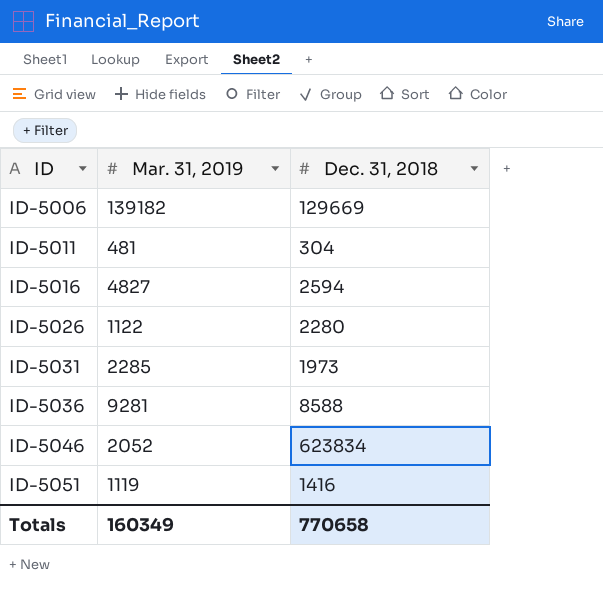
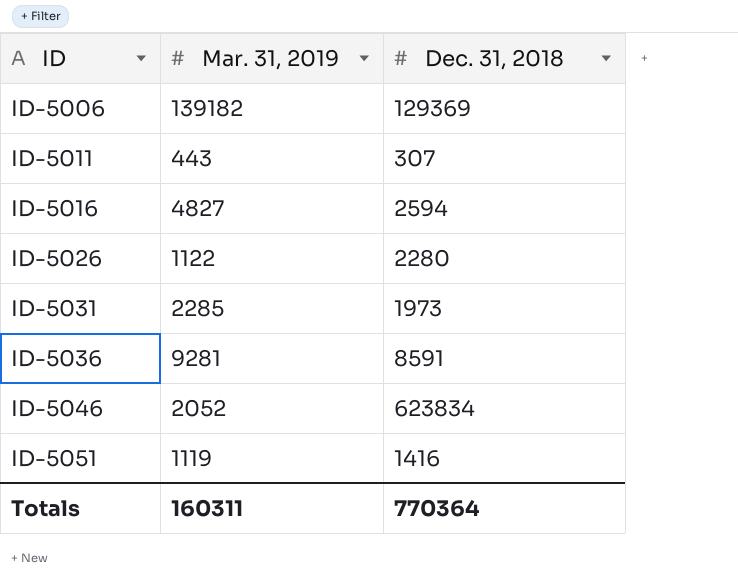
ID-5006 | Dec. 31, 2018: 129669 -> 129369
ID-5011 | Mar. 31, 2019: 481 -> 443
ID-5011 | Dec. 31, 2018: 304 -> 307
ID-5036 | Dec. 31, 2018: 8588 -> 8591
Totals | Mar. 31, 2019: 160349 -> 160311
Totals | Dec. 31, 2018: 770658 -> 770364

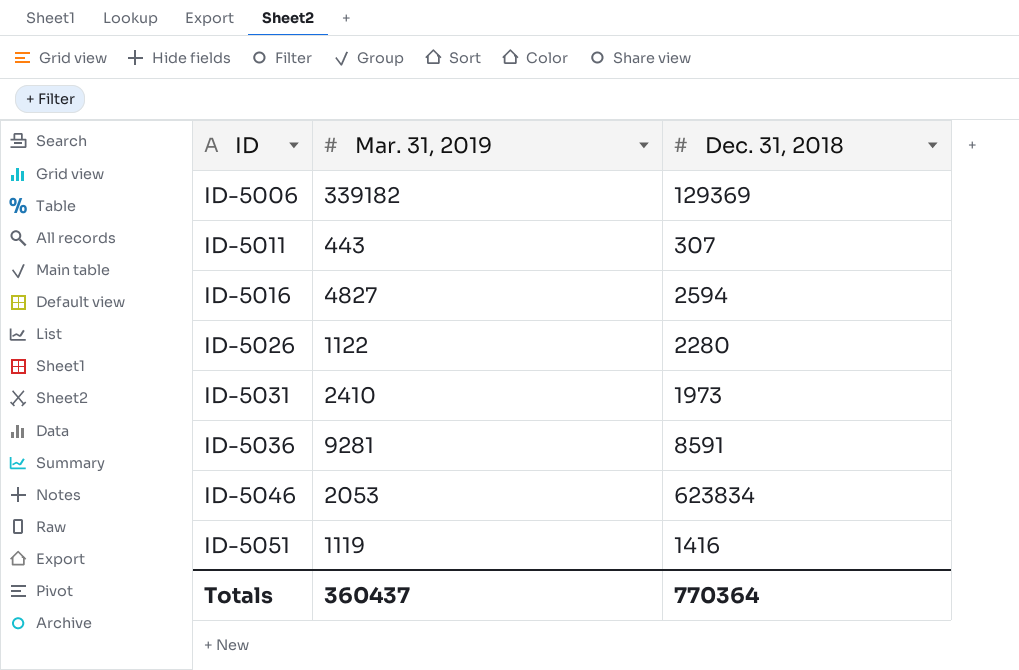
ID-5006 | Mar. 31, 2019: 139182 -> 339182
ID-5031 | Mar. 31, 2019: 2285 -> 2410
ID-5046 | Mar. 31, 2019: 2052 -> 2053
Totals | Mar. 31, 2019: 160311 -> 360437

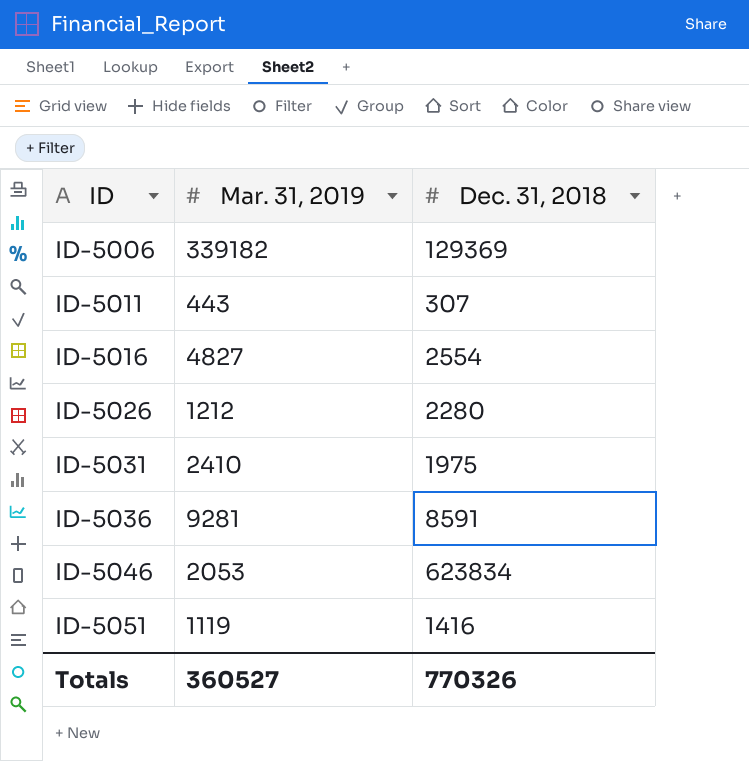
ID-5016 | Dec. 31, 2018: 2594 -> 2554
ID-5026 | Mar. 31, 2019: 1122 -> 1212
ID-5031 | Dec. 31, 2018: 1973 -> 1975
Totals | Mar. 31, 2019: 360437 -> 360527
Totals | Dec. 31, 2018: 770364 -> 770326

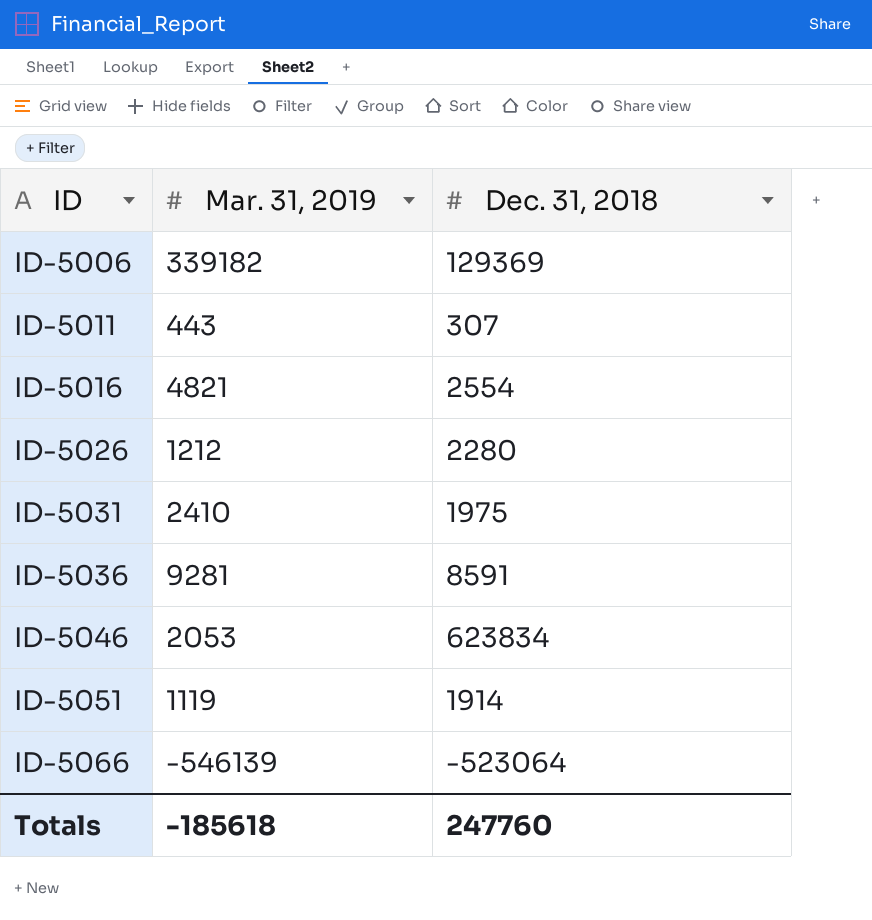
ID-5016 | Mar. 31, 2019: 4827 -> 4821
ID-5051 | Dec. 31, 2018: 1416 -> 1914
row ID-5066: none -> -546139 | -523064
Totals | Mar. 31, 2019: 360527 -> -185618
Totals | Dec. 31, 2018: 770326 -> 247760

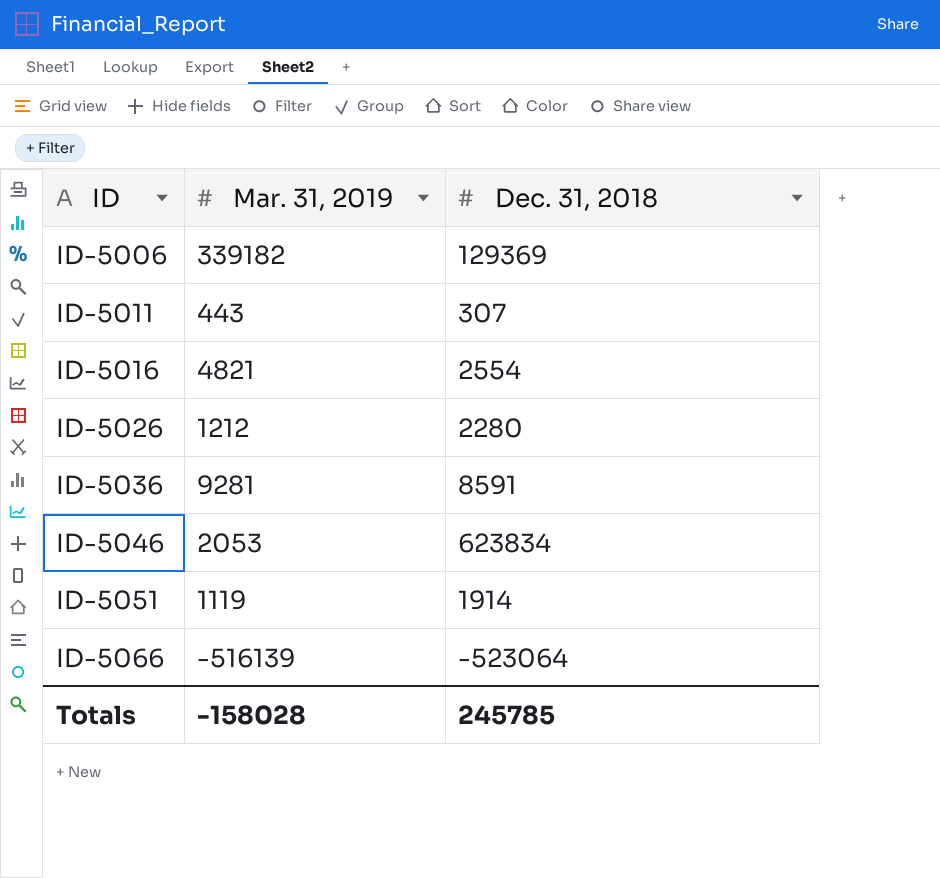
row ID-5031: 2410 | 1975 -> none
ID-5066 | Mar. 31, 2019: -546139 -> -516139
Totals | Mar. 31, 2019: -185618 -> -158028
Totals | Dec. 31, 2018: 247760 -> 245785

